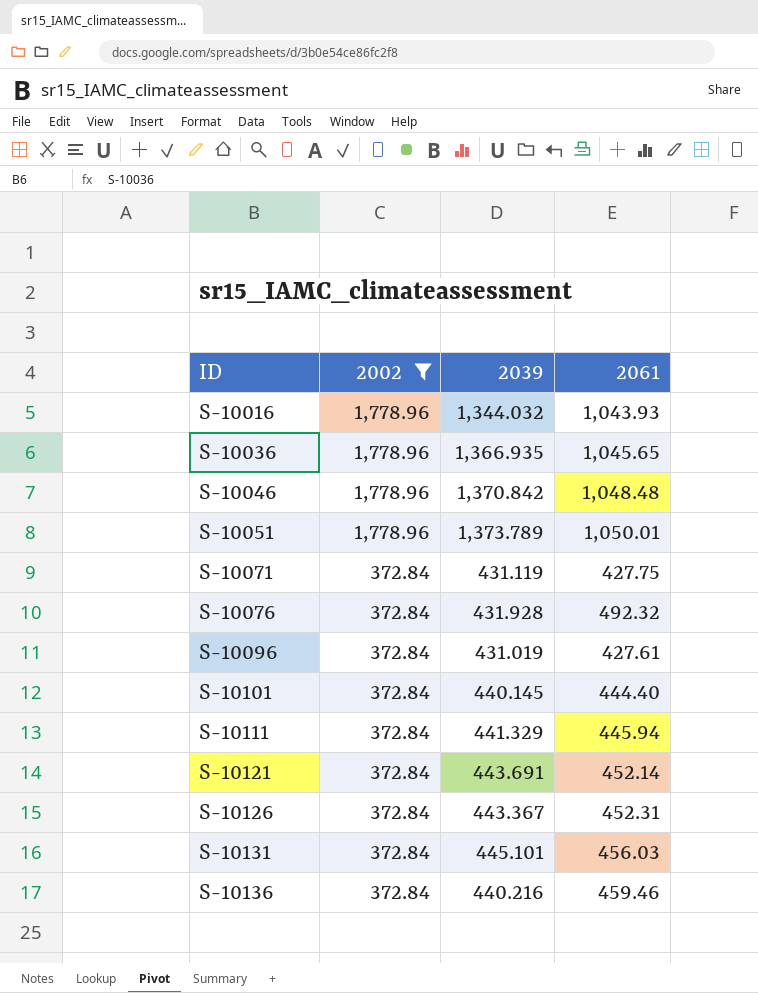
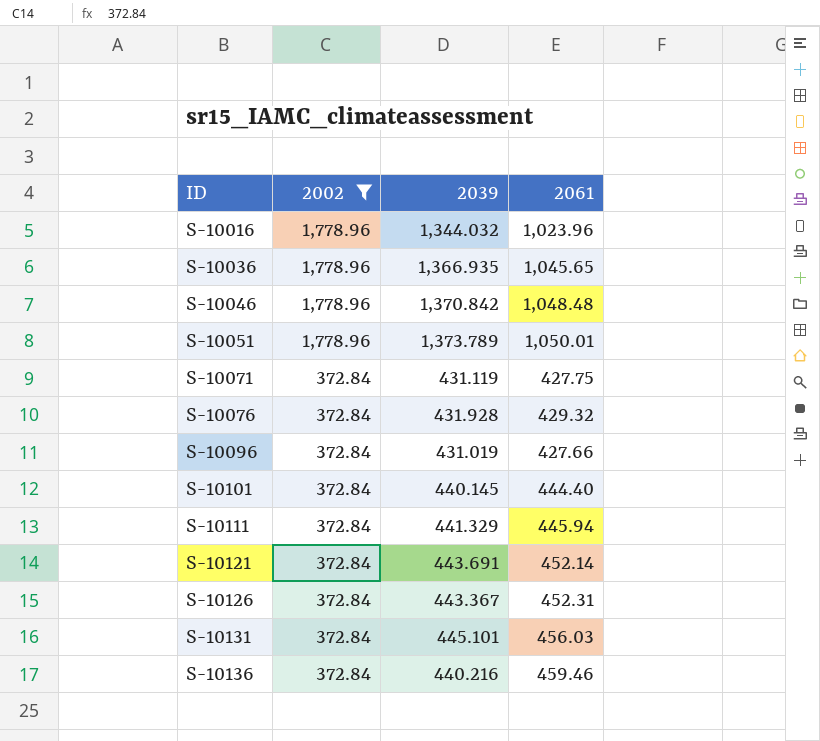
S-10016 | 2061: 1,043.93 -> 1,023.96
S-10076 | 2061: 492.32 -> 429.32
S-10096 | 2061: 427.61 -> 427.66

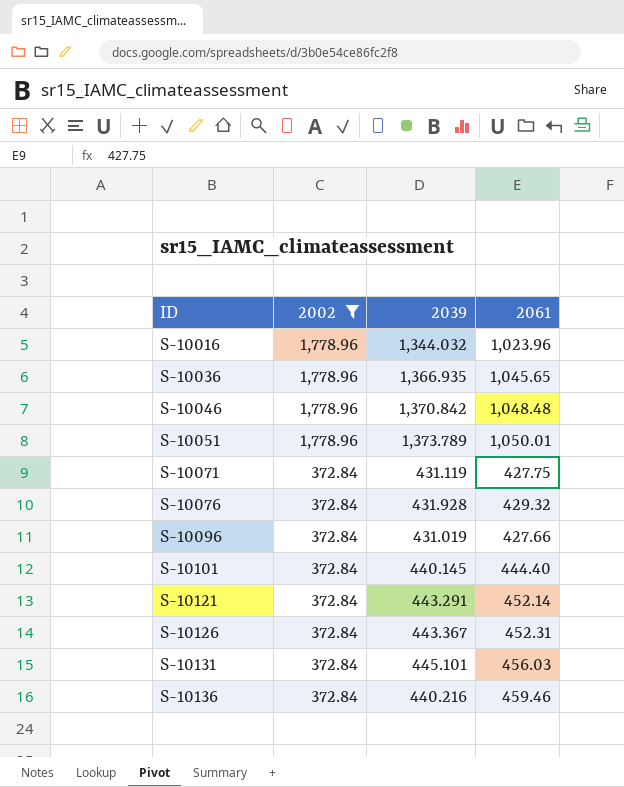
row S-10111: 372.84 | 441.329 | 445.94 -> none
S-10121 | 2039: 443.691 -> 443.291

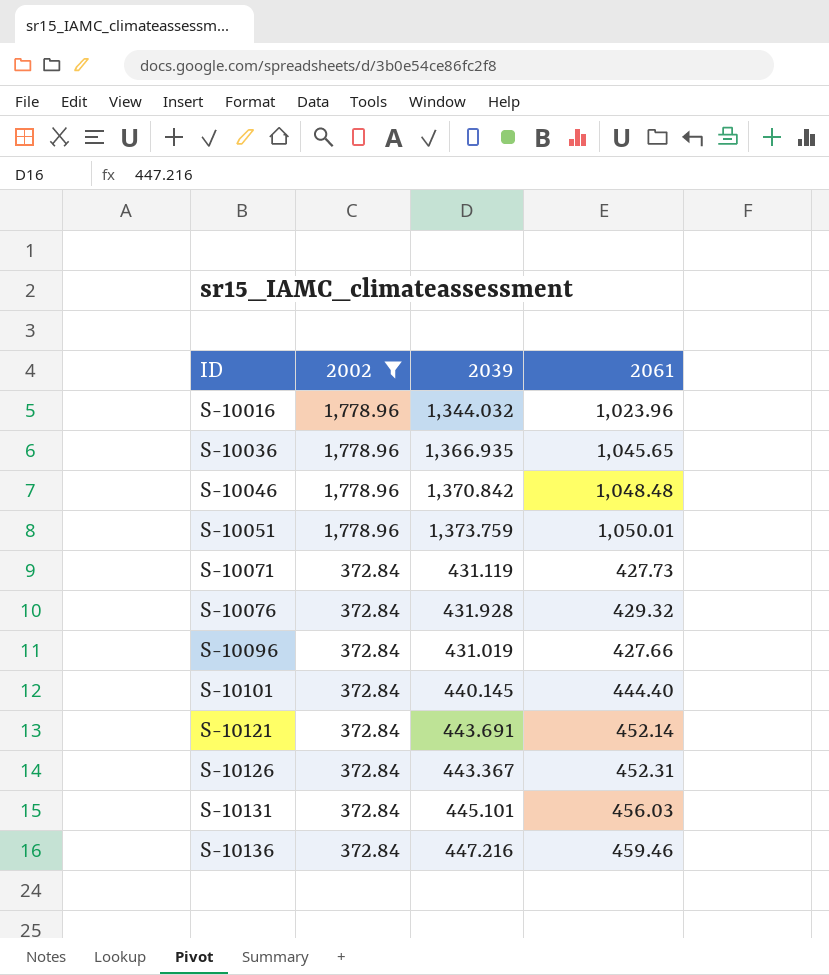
S-10051 | 2039: 1,373.789 -> 1,373.759
S-10071 | 2061: 427.75 -> 427.73
S-10121 | 2039: 443.291 -> 443.691
S-10136 | 2039: 440.216 -> 447.216

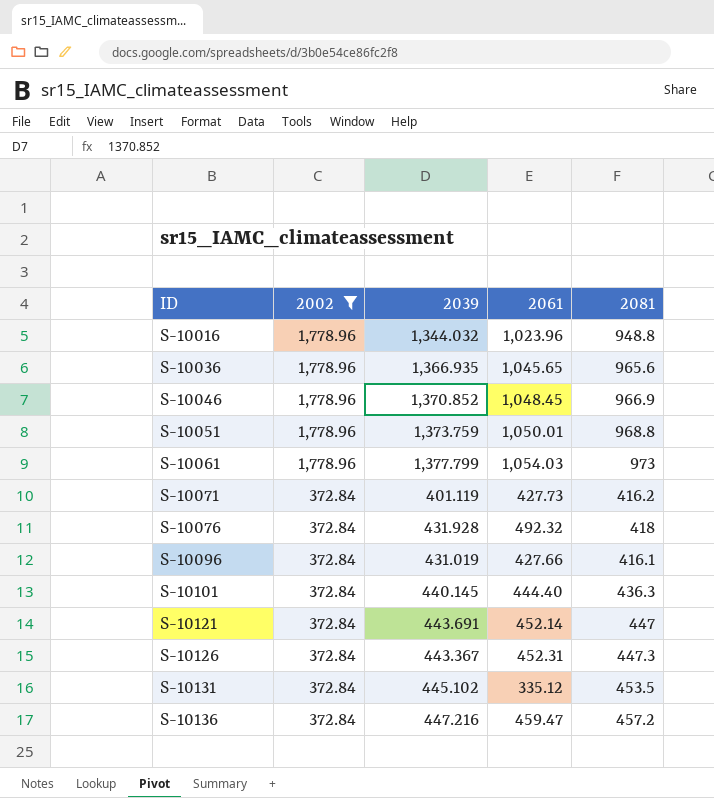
column 2081 | position: none -> 5
S-10046 | 2039: 1,370.842 -> 1,370.852
S-10046 | 2061: 1,048.48 -> 1,048.45
row S-10061: none -> 1,778.96 | 1,377.799 | 1,054.03 | 973
S-10071 | 2039: 431.119 -> 401.119
S-10076 | 2061: 429.32 -> 492.32
S-10131 | 2039: 445.101 -> 445.102
S-10131 | 2061: 456.03 -> 335.12
S-10136 | 2061: 459.46 -> 459.47

